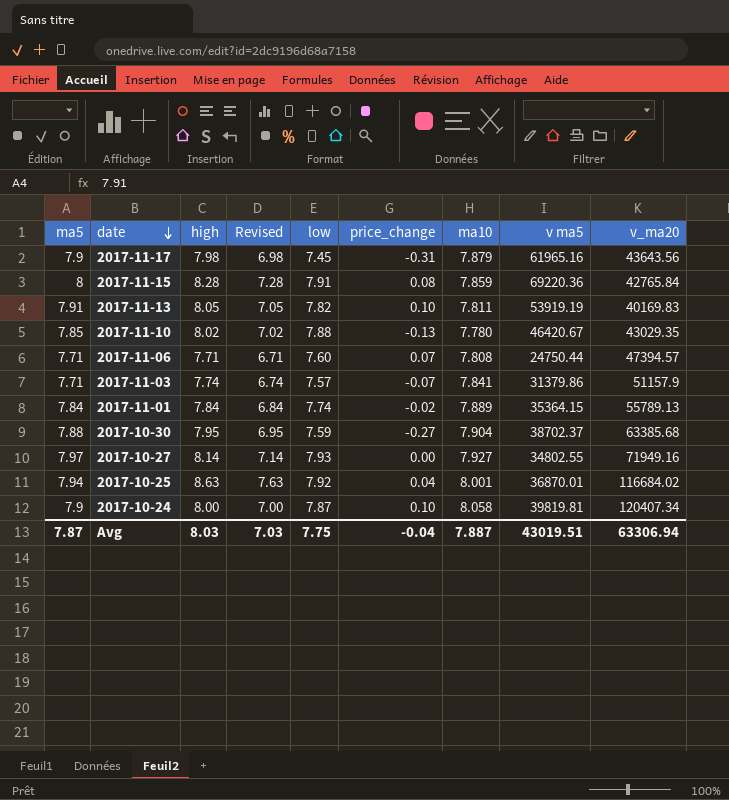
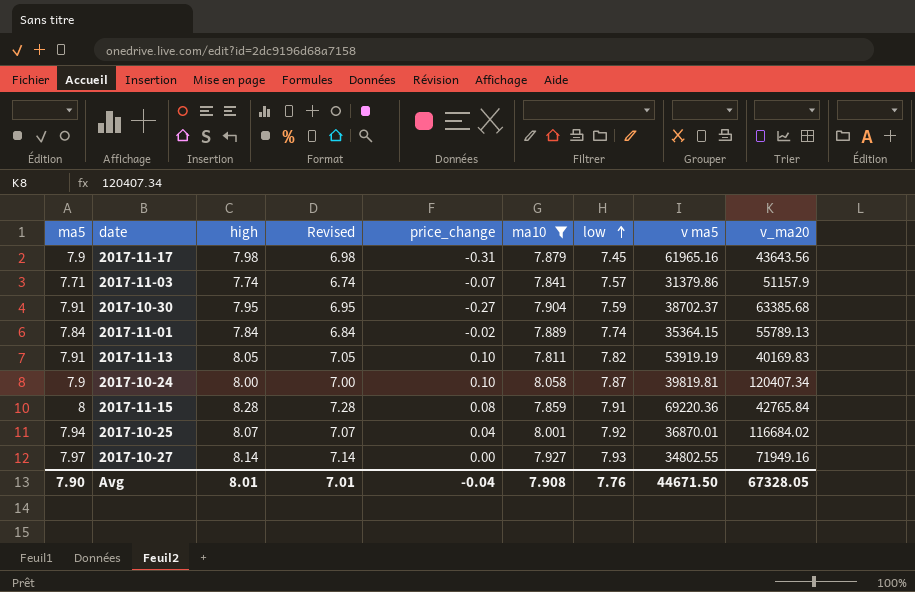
filter: none -> ma10 >= 7.811
row order: date descending -> low ascending
column low | position: 5 -> 7
2017-10-30 | ma5: 7.88 -> 7.91
2017-10-25 | high: 8.63 -> 8.07
2017-10-25 | Revised: 7.63 -> 7.07
Avg | ma5: 7.87 -> 7.90
Avg | high: 8.03 -> 8.01
Avg | Revised: 7.03 -> 7.01
Avg | ma10: 7.887 -> 7.908
Avg | low: 7.75 -> 7.76
Avg | v ma5: 43019.51 -> 44671.50
Avg | v_ma20: 63306.94 -> 67328.05

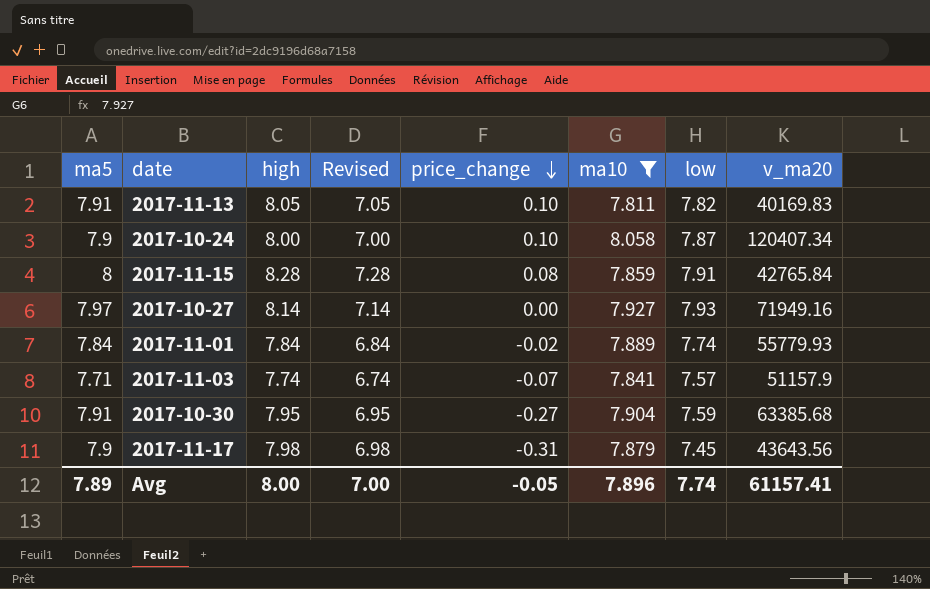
row order: low ascending -> price_change descending
column v ma5 | position: 8 -> none
row 2017-10-25: 7.94 | 8.07 | 7.07 | 0.04 | 8.001 | 7.92 | 36870.01 | 116684.02 -> none
2017-11-01 | v_ma20: 55789.13 -> 55779.93
Avg | ma5: 7.90 -> 7.89
Avg | high: 8.01 -> 8.00
Avg | Revised: 7.01 -> 7.00
Avg | price_change: -0.04 -> -0.05
Avg | ma10: 7.908 -> 7.896
Avg | low: 7.76 -> 7.74
Avg | v_ma20: 67328.05 -> 61157.41

